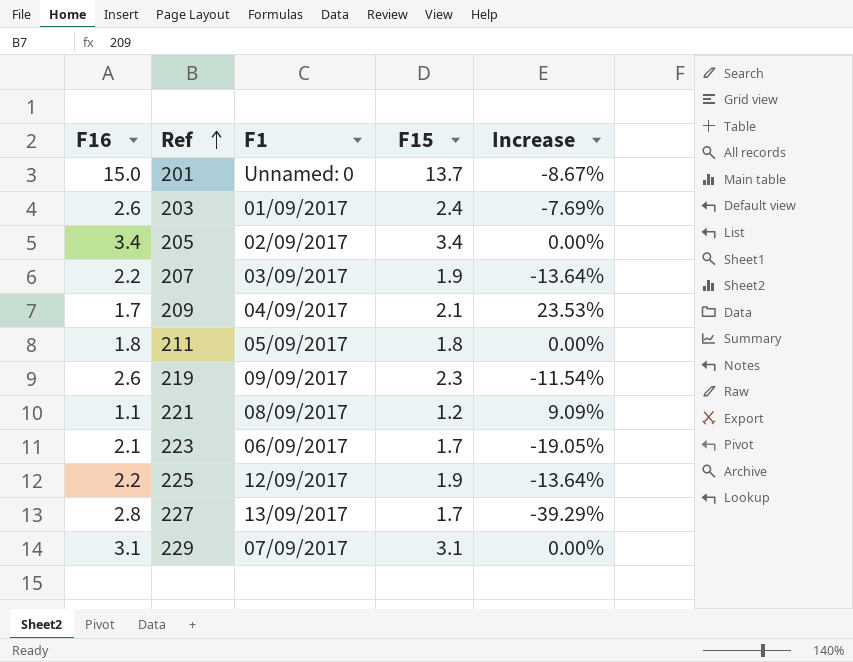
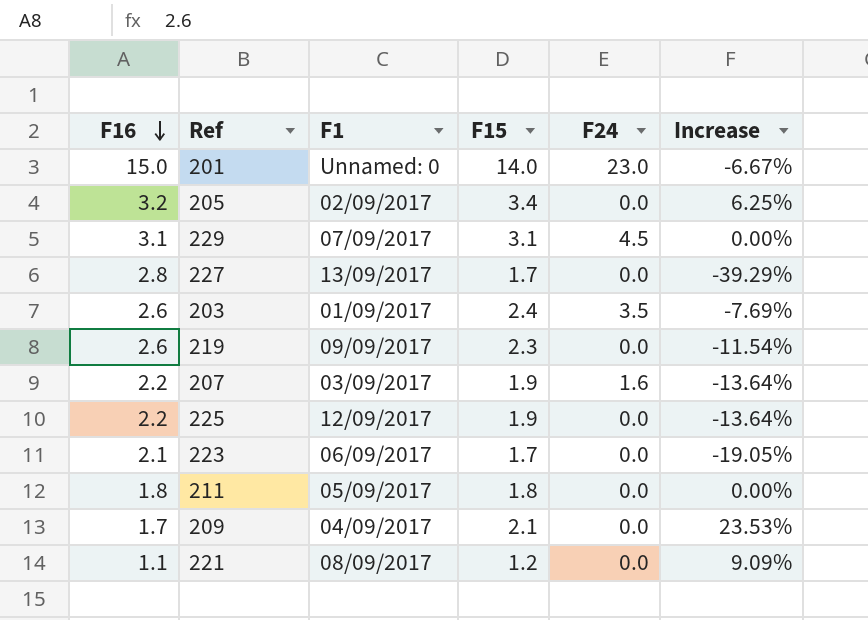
row order: Ref ascending -> F16 descending
column F24 | position: none -> 5
201 | F15: 13.7 -> 14.0
201 | Increase: -8.67% -> -6.67%
205 | F16: 3.4 -> 3.2
205 | Increase: 0.00% -> 6.25%

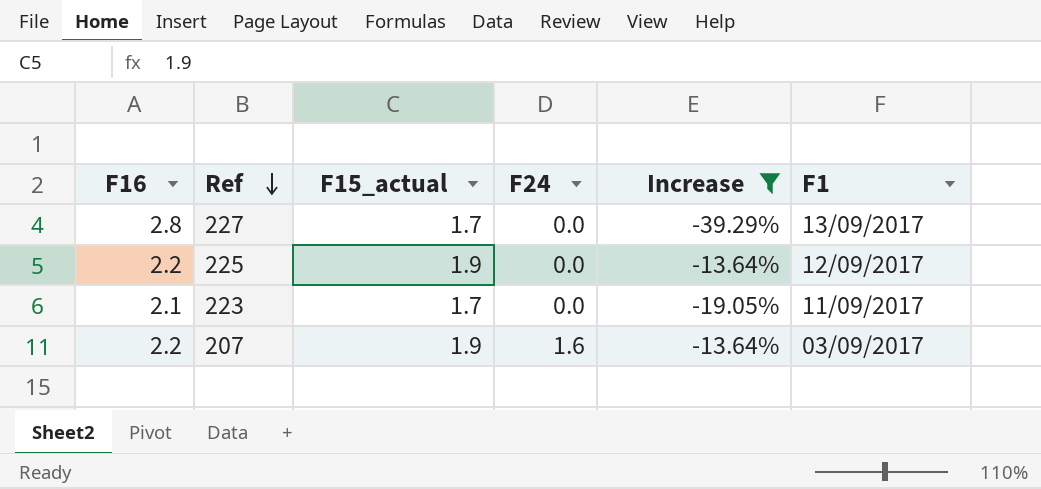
filter: none -> Increase <= -13.64%
row order: F16 descending -> Ref descending
column name: F15 -> F15_actual
column F1 | position: 3 -> 6
223 | F1: 06/09/2017 -> 11/09/2017

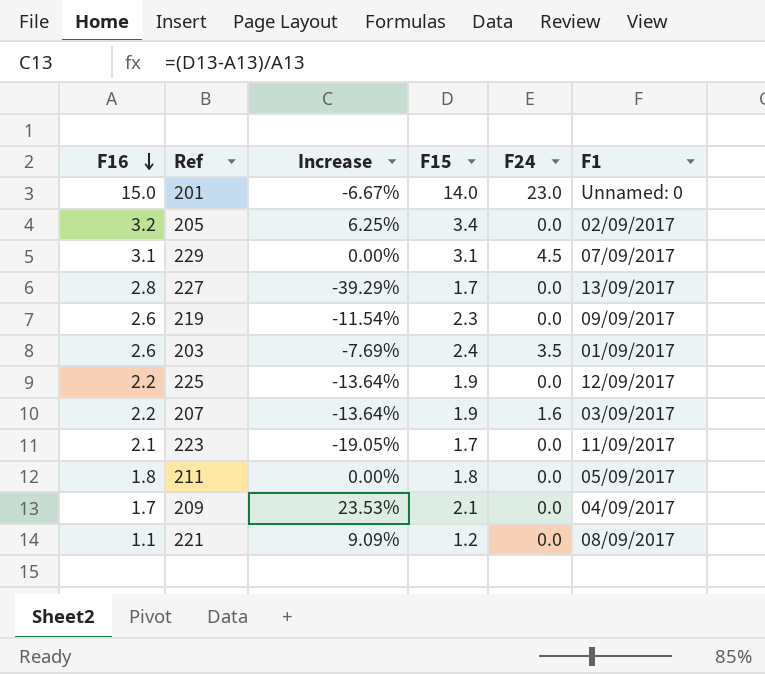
filter: Increase <= -13.64% -> none
row order: Ref descending -> F16 descending
column Increase | position: 5 -> 3
column name: F15_actual -> F15

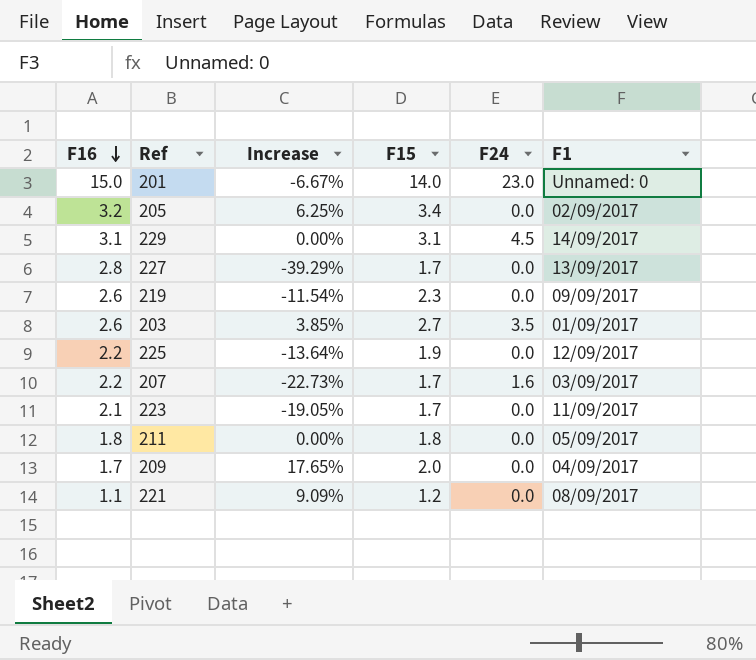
229 | F1: 07/09/2017 -> 14/09/2017
203 | Increase: -7.69% -> 3.85%
203 | F15: 2.4 -> 2.7
207 | Increase: -13.64% -> -22.73%
207 | F15: 1.9 -> 1.7
209 | Increase: 23.53% -> 17.65%
209 | F15: 2.1 -> 2.0

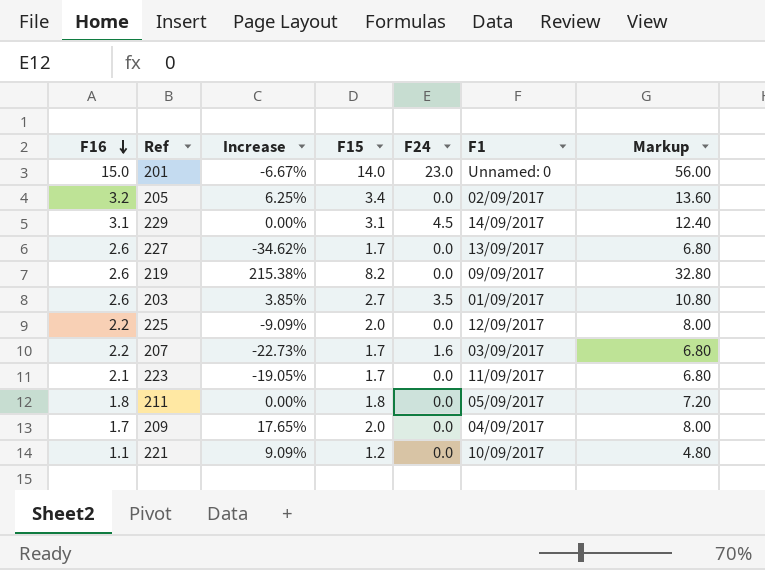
column Markup | formula: none -> [F15] * 4
227 | F16: 2.8 -> 2.6
227 | Increase: -39.29% -> -34.62%
219 | Increase: -11.54% -> 215.38%
219 | F15: 2.3 -> 8.2
225 | Increase: -13.64% -> -9.09%
225 | F15: 1.9 -> 2.0
221 | F1: 08/09/2017 -> 10/09/2017

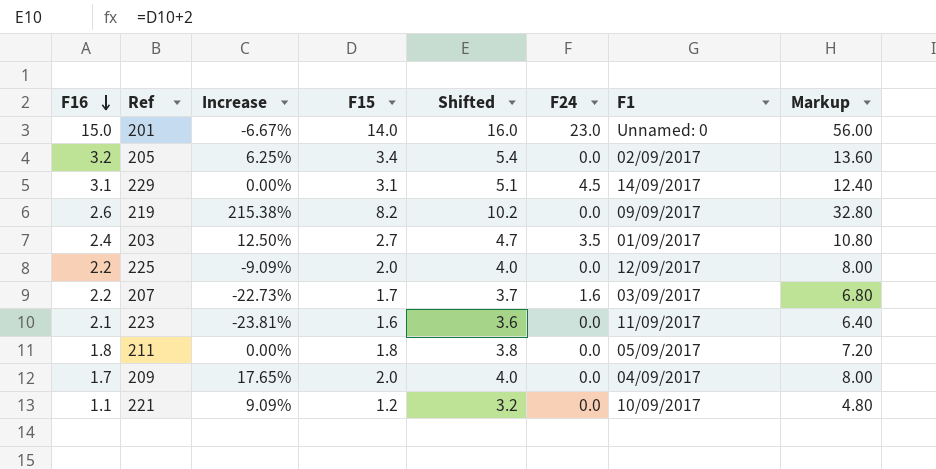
column Shifted | formula: none -> [F15] + 2
row 227: 2.6 | -34.62% | 1.7 | 0.0 | 13/09/2017 | 6.80 -> none
203 | F16: 2.6 -> 2.4
203 | Increase: 3.85% -> 12.50%
223 | Increase: -19.05% -> -23.81%
223 | F15: 1.7 -> 1.6
223 | Markup: 6.80 -> 6.40

